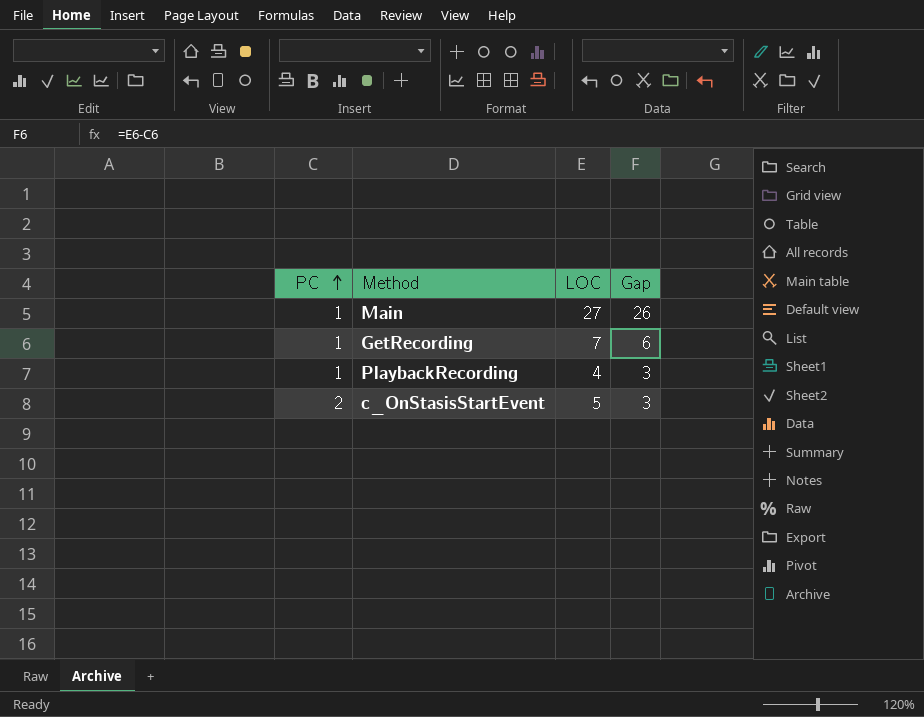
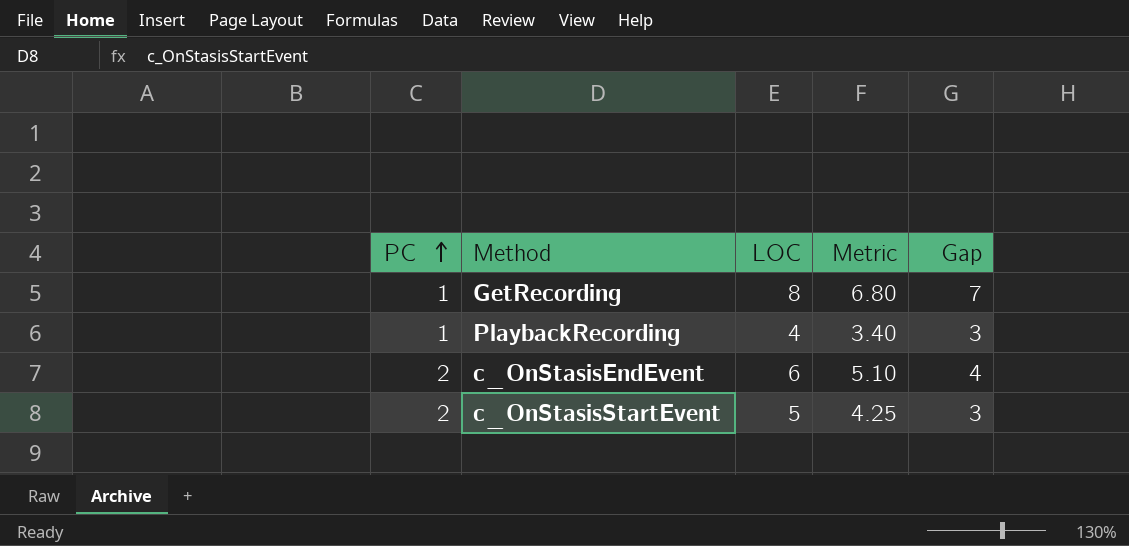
column Metric | formula: none -> [LOC] * 0.85
row Main: 1 | 27 | 26 -> none
GetRecording | LOC: 7 -> 8
GetRecording | Gap: 6 -> 7
row c_OnStasisEndEvent: none -> 2 | 6 | 5.10 | 4

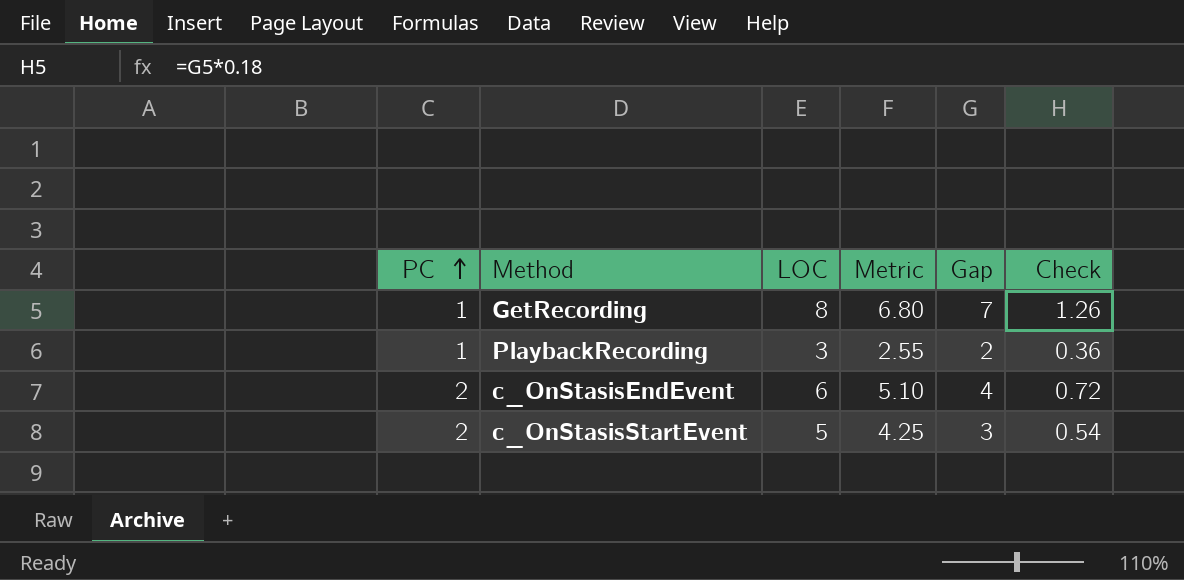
column Check | formula: none -> [Gap] * 0.18
PlaybackRecording | LOC: 4 -> 3
PlaybackRecording | Metric: 3.40 -> 2.55
PlaybackRecording | Gap: 3 -> 2

